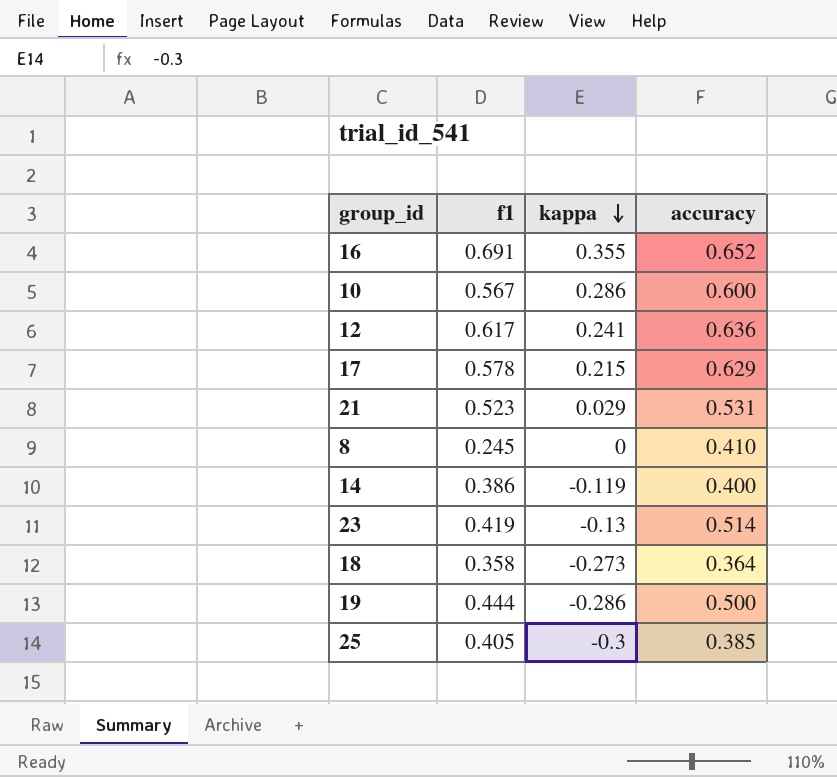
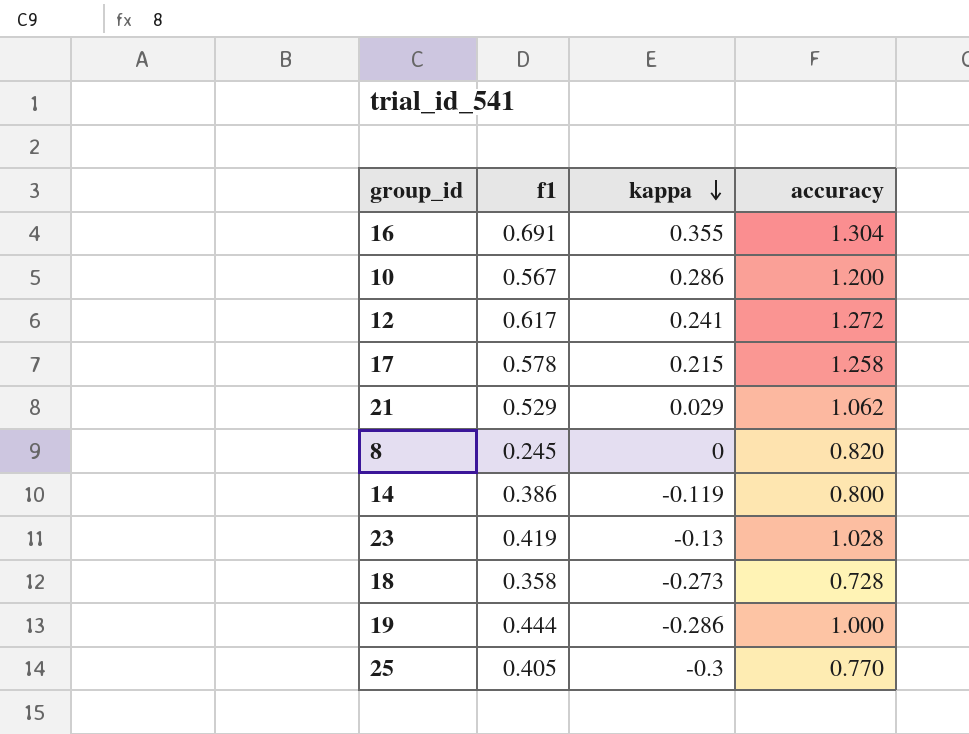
16 | accuracy: 0.652 -> 1.304
10 | accuracy: 0.600 -> 1.200
12 | accuracy: 0.636 -> 1.272
17 | accuracy: 0.629 -> 1.258
21 | f1: 0.523 -> 0.529
21 | accuracy: 0.531 -> 1.062
8 | accuracy: 0.410 -> 0.820
14 | accuracy: 0.400 -> 0.800
23 | accuracy: 0.514 -> 1.028
18 | accuracy: 0.364 -> 0.728
19 | accuracy: 0.500 -> 1.000
25 | accuracy: 0.385 -> 0.770

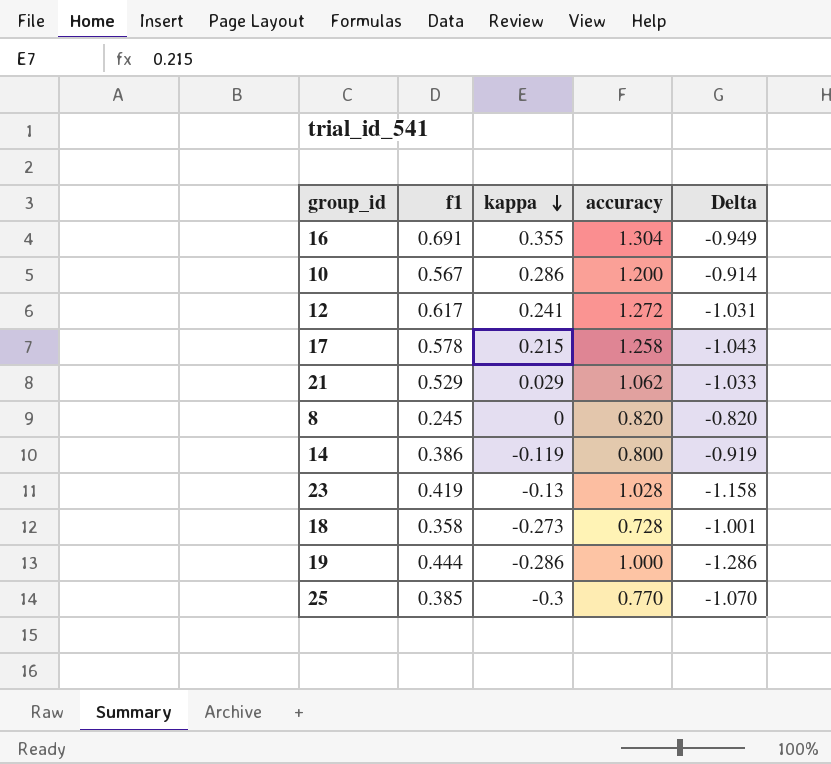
column Delta | formula: none -> [kappa] - [accuracy]
25 | f1: 0.405 -> 0.385

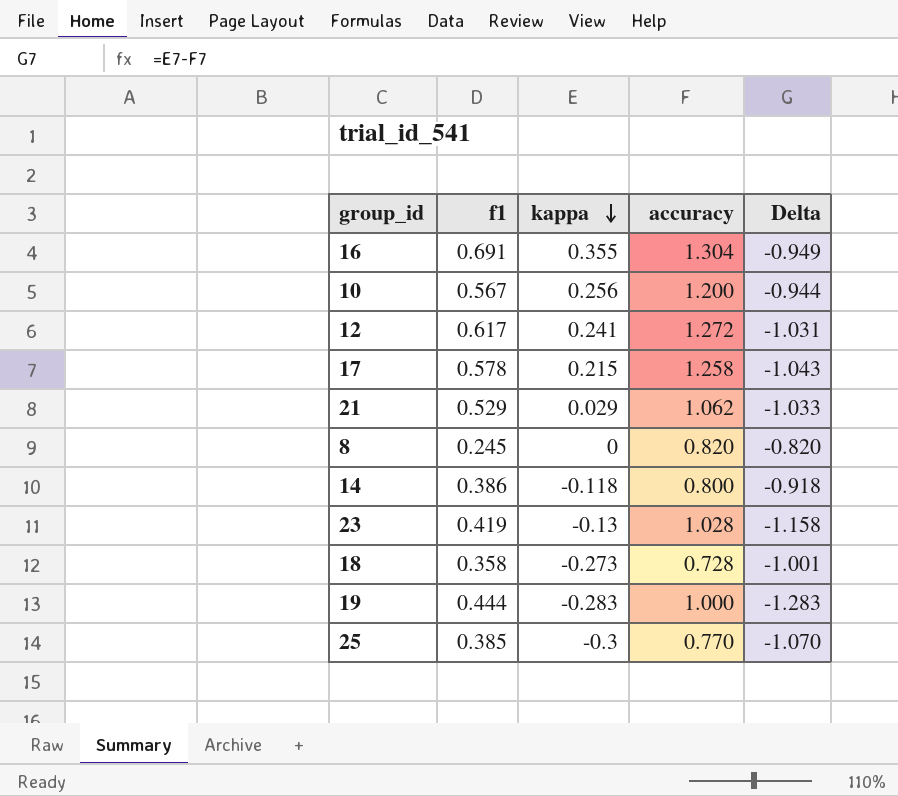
10 | kappa: 0.286 -> 0.256
10 | Delta: -0.914 -> -0.944
14 | kappa: -0.119 -> -0.118
14 | Delta: -0.919 -> -0.918
19 | kappa: -0.286 -> -0.283
19 | Delta: -1.286 -> -1.283

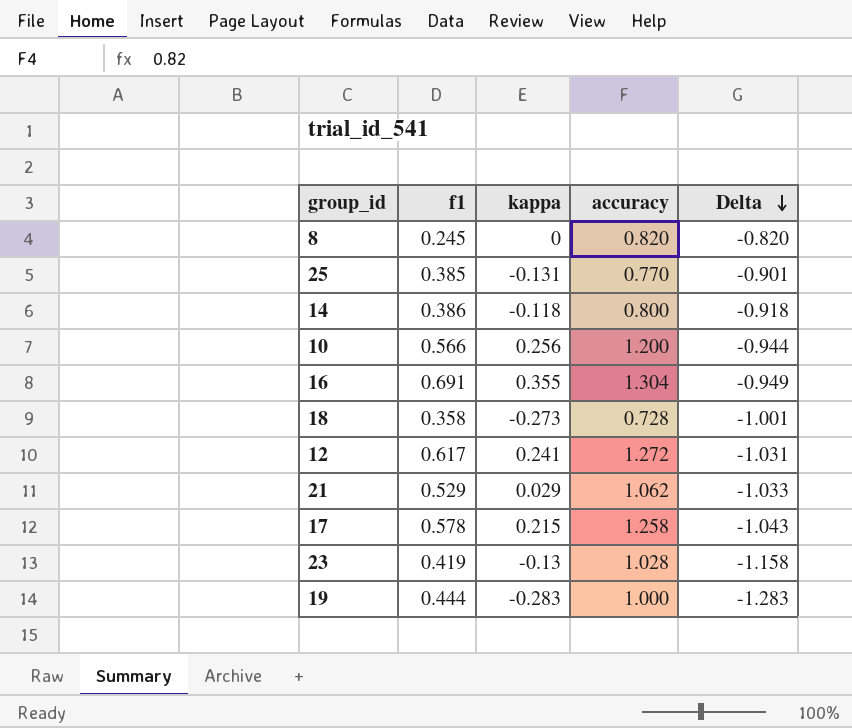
row order: kappa descending -> Delta descending
25 | kappa: -0.3 -> -0.131
25 | Delta: -1.070 -> -0.901
10 | f1: 0.567 -> 0.566

